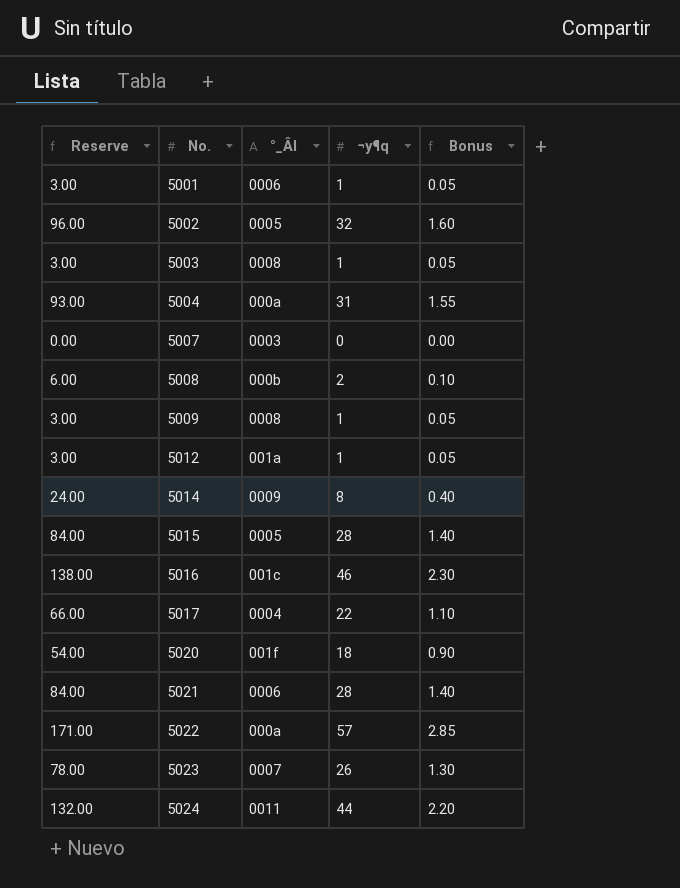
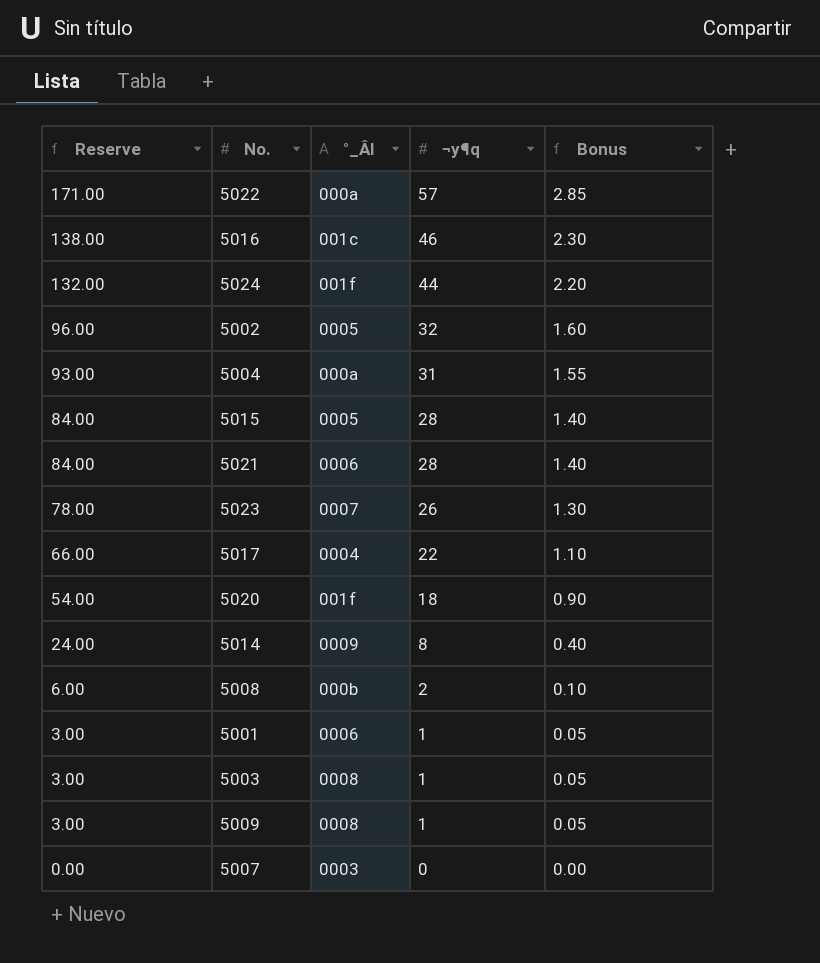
row order: No. ascending -> Reserve descending
row 5012: 3.00 | 001a | 1 | 0.05 -> none
5024 | °_ÂI: 0011 -> 001f

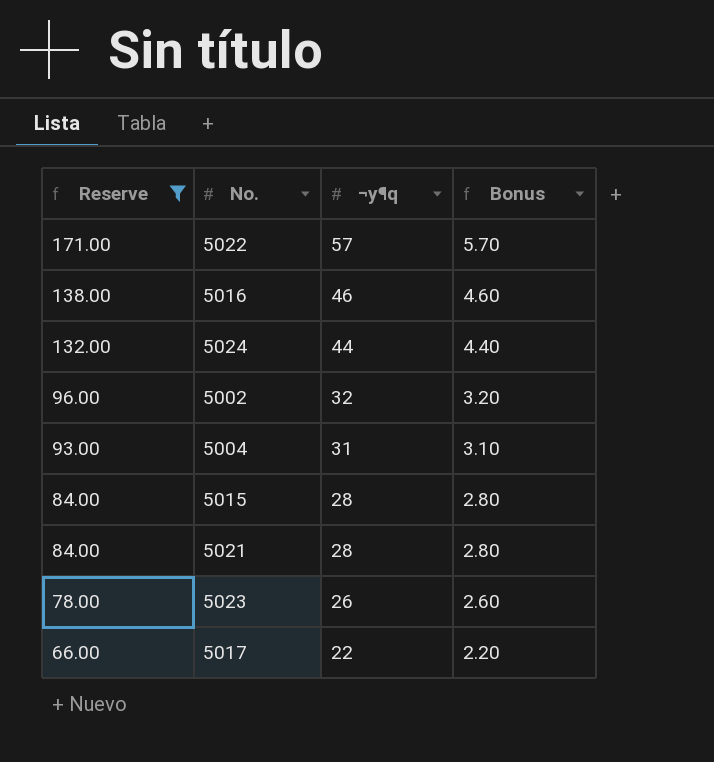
filter: none -> Reserve >= 66.00
column °_ÂI | position: 3 -> none
column Bonus | formula: [¬y¶q] * 0.05 -> [¬y¶q] * 0.1

